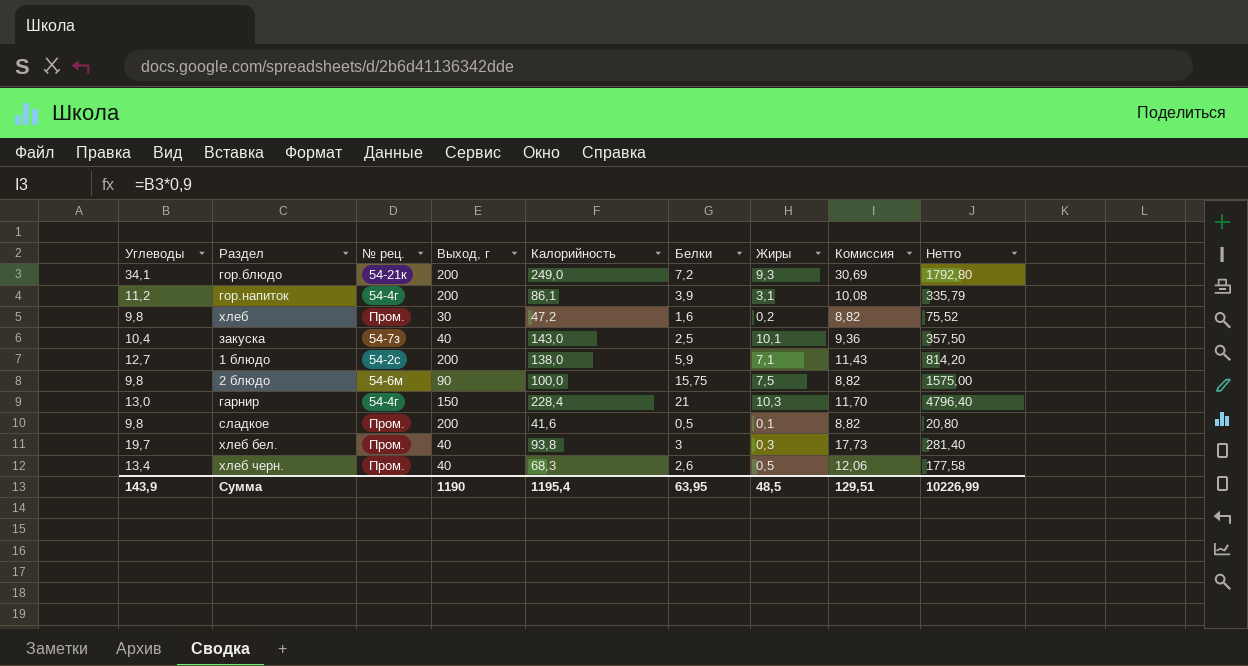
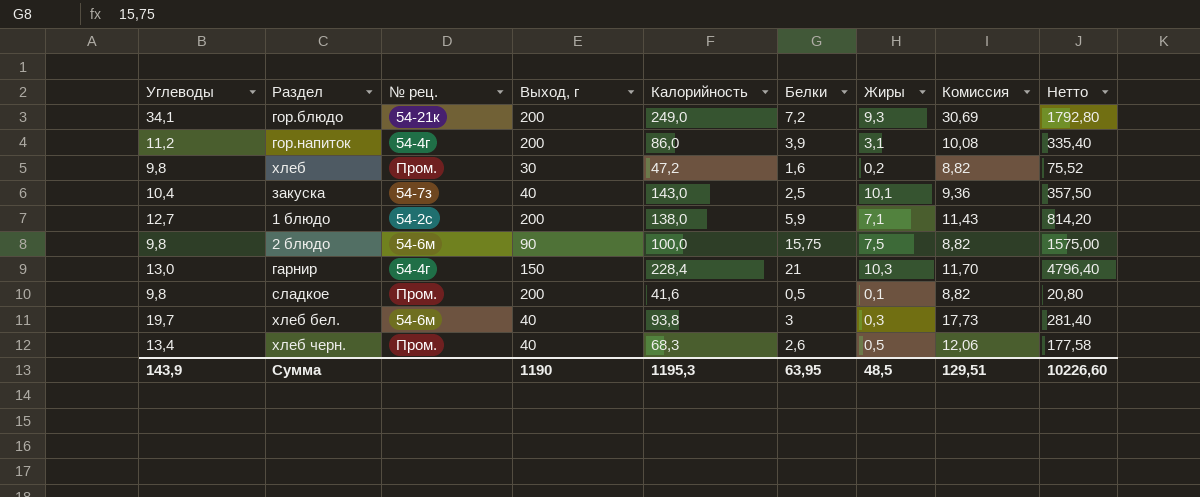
гор.напиток | Калорийность: 86,1 -> 86,0
гор.напиток | Нетто: 335,79 -> 335,40
хлеб бел. | № рец.: Пром. -> 54-6м
Сумма | Калорийность: 1195,4 -> 1195,3
Сумма | Нетто: 10226,99 -> 10226,60

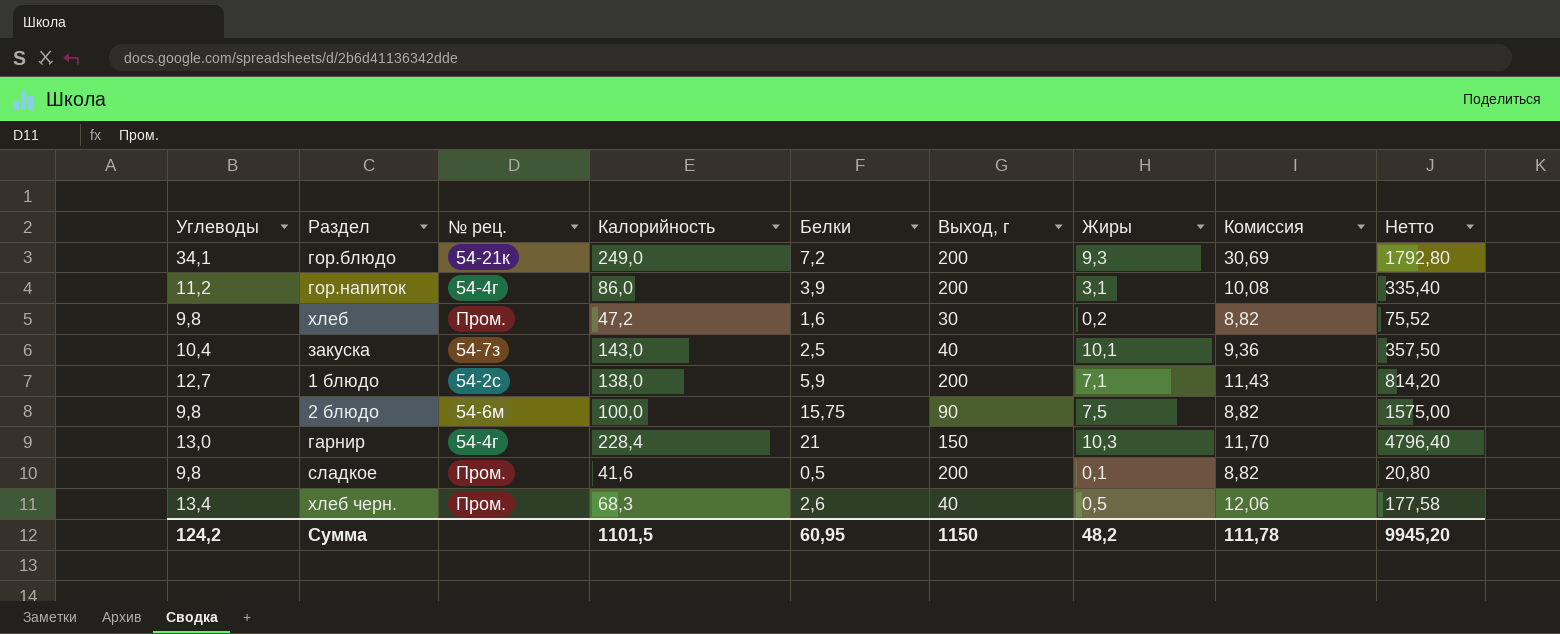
column Выход, г | position: 4 -> 6
row хлеб бел.: 19,7 | 54-6м | 40 | 93,8 | 3 | 0,3 | 17,73 | 281,40 -> none
Сумма | Углеводы: 143,9 -> 124,2
Сумма | Калорийность: 1195,3 -> 1101,5
Сумма | Белки: 63,95 -> 60,95
Сумма | Выход, г: 1190 -> 1150
Сумма | Жиры: 48,5 -> 48,2
Сумма | Комиссия: 129,51 -> 111,78
Сумма | Нетто: 10226,60 -> 9945,20

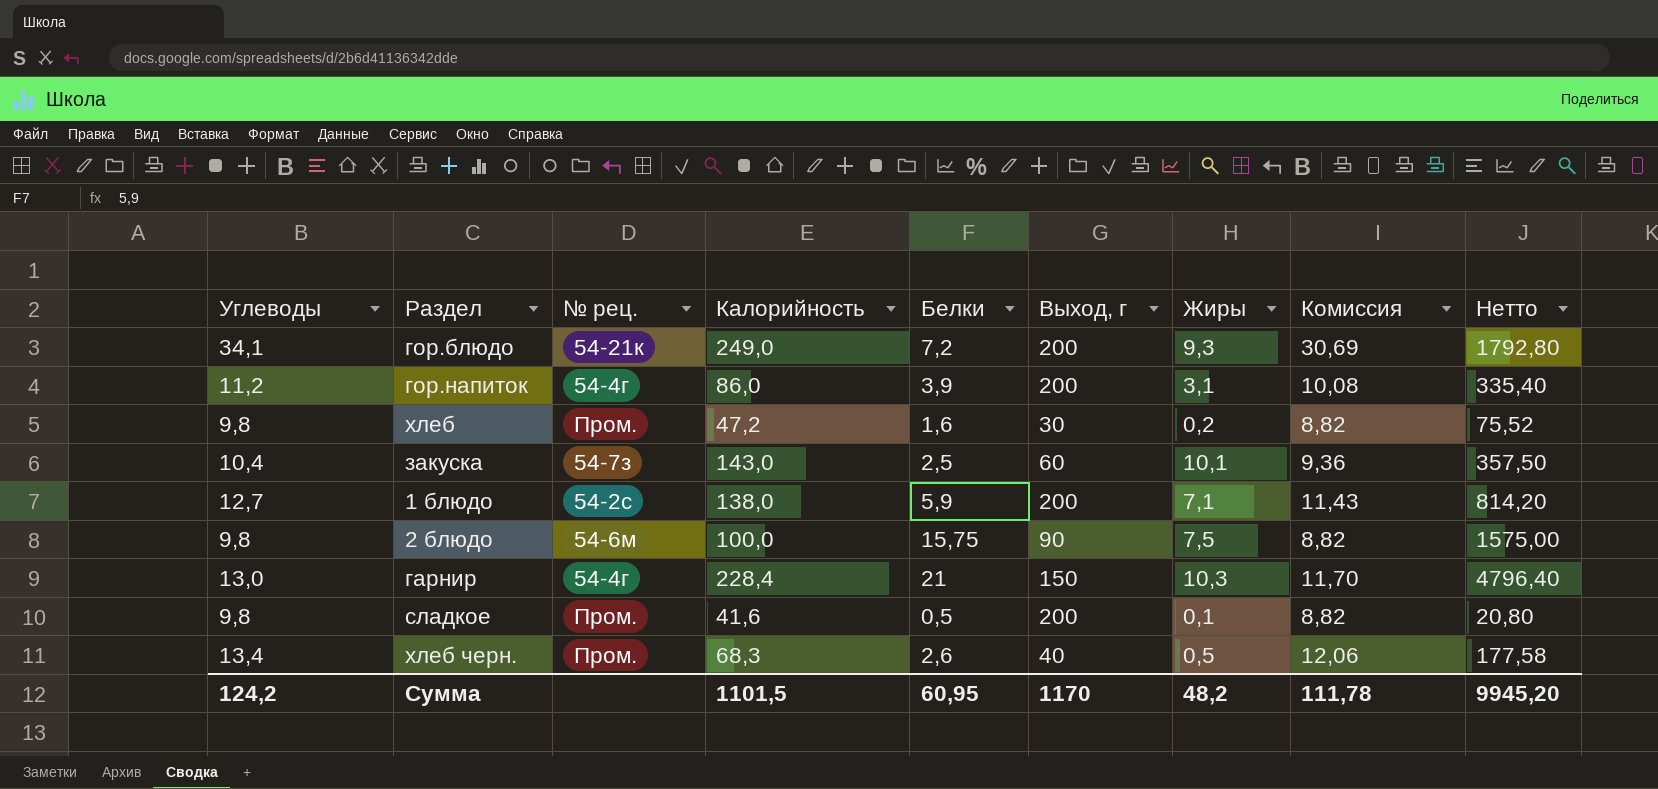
закуска | Выход, г: 40 -> 60
Сумма | Выход, г: 1150 -> 1170

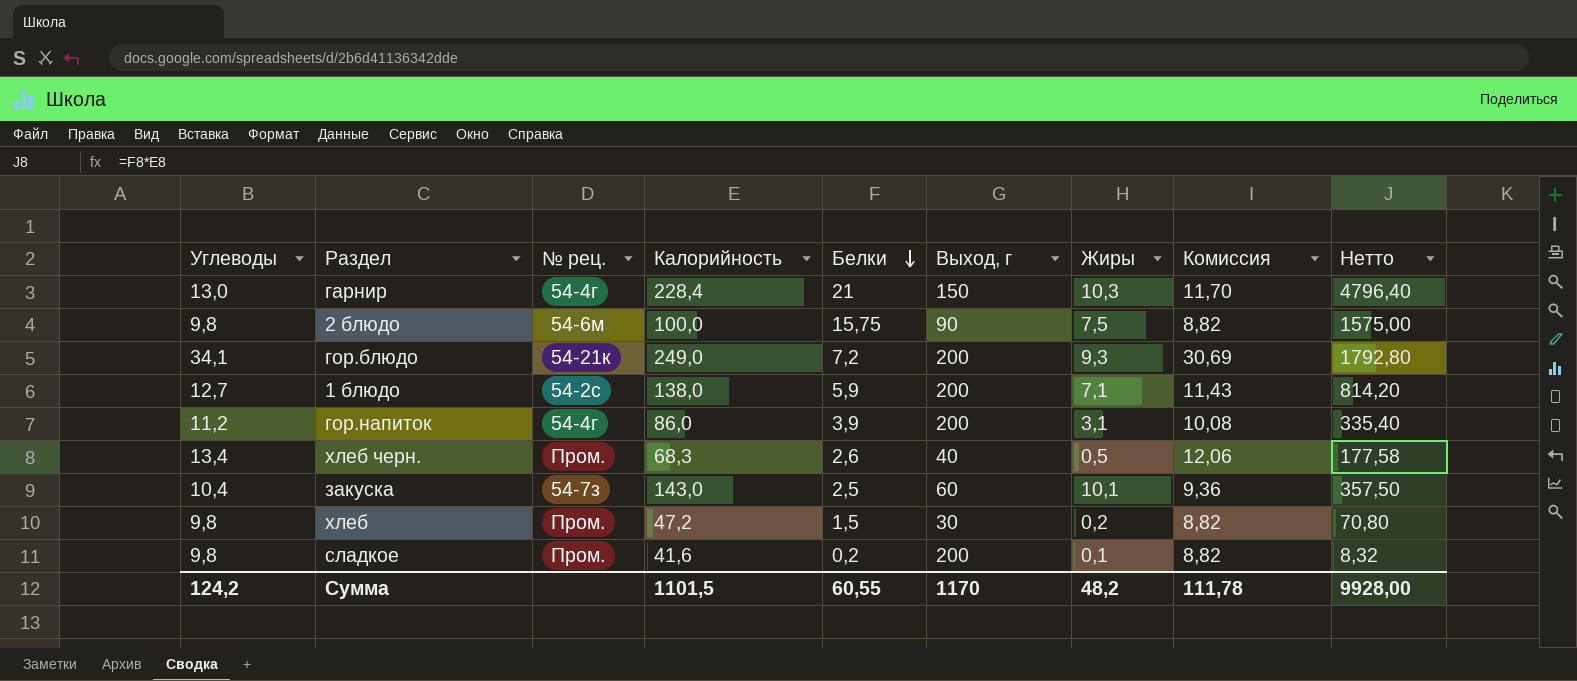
row order: none -> Белки descending
хлеб | Белки: 1,6 -> 1,5
хлеб | Нетто: 75,52 -> 70,80
сладкое | Белки: 0,5 -> 0,2
сладкое | Нетто: 20,80 -> 8,32
Сумма | Белки: 60,95 -> 60,55
Сумма | Нетто: 9945,20 -> 9928,00

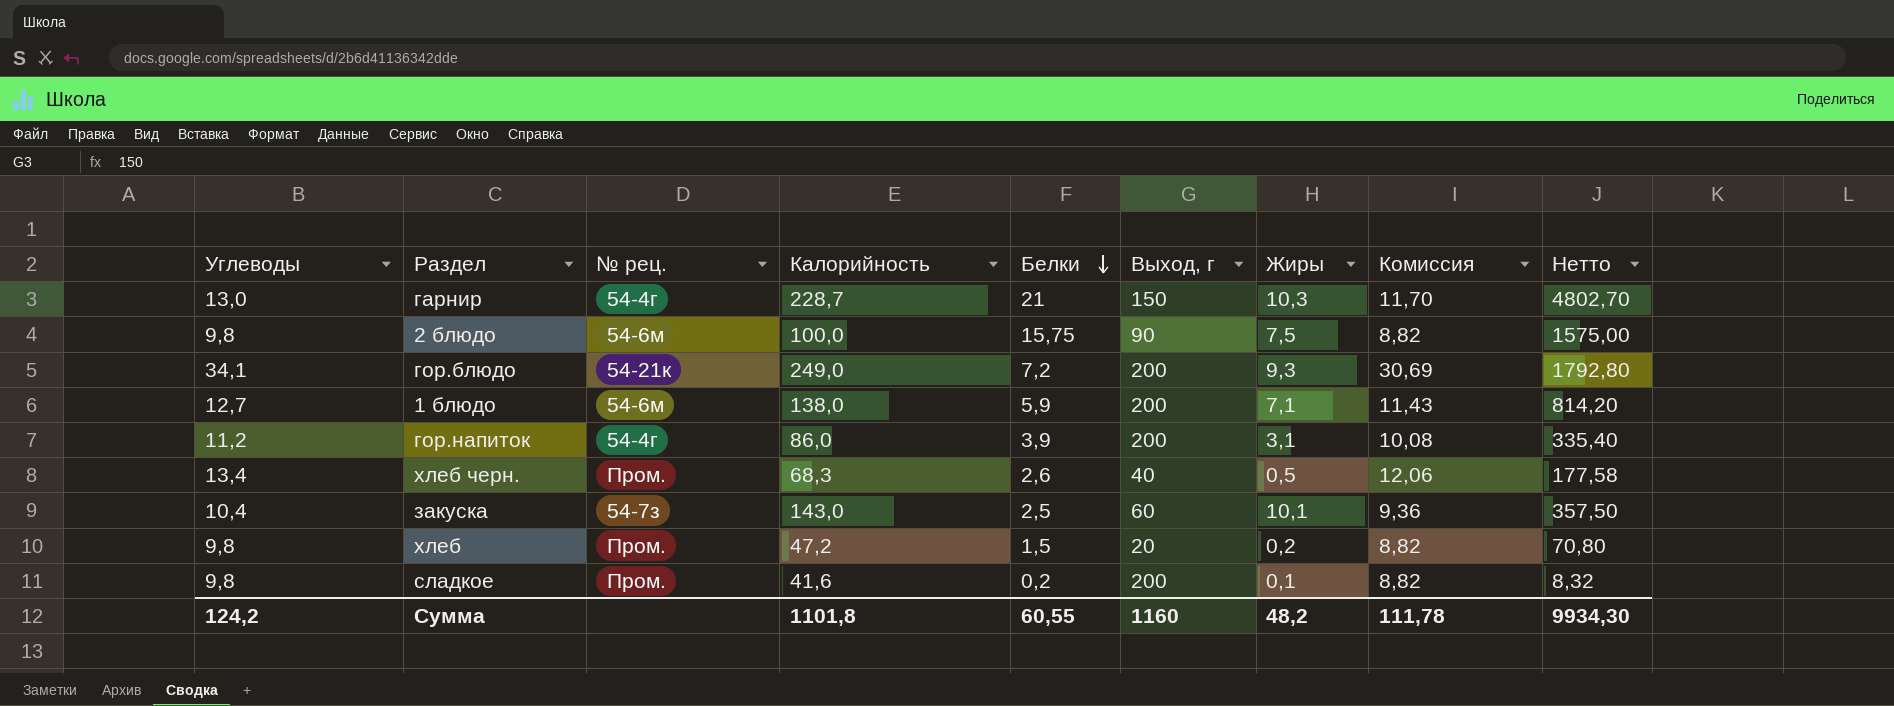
гарнир | Калорийность: 228,4 -> 228,7
гарнир | Нетто: 4796,40 -> 4802,70
1 блюдо | № рец.: 54-2с -> 54-6м
хлеб | Выход, г: 30 -> 20
Сумма | Калорийность: 1101,5 -> 1101,8
Сумма | Выход, г: 1170 -> 1160
Сумма | Нетто: 9928,00 -> 9934,30

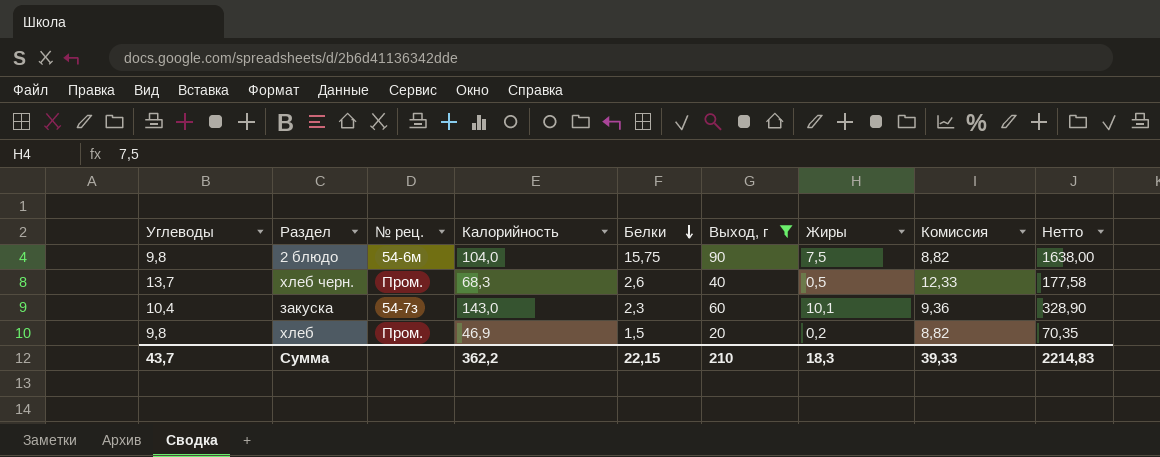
filter: none -> Выход, г <= 90
2 блюдо | Калорийность: 100,0 -> 104,0
2 блюдо | Нетто: 1575,00 -> 1638,00
хлеб черн. | Углеводы: 13,4 -> 13,7
хлеб черн. | Комиссия: 12,06 -> 12,33
закуска | Белки: 2,5 -> 2,3
закуска | Нетто: 357,50 -> 328,90
хлеб | Калорийность: 47,2 -> 46,9
хлеб | Нетто: 70,80 -> 70,35
Сумма | Углеводы: 124,2 -> 43,7
Сумма | Калорийность: 1101,8 -> 362,2
Сумма | Белки: 60,55 -> 22,15
Сумма | Выход, г: 1160 -> 210
Сумма | Жиры: 48,2 -> 18,3
Сумма | Комиссия: 111,78 -> 39,33
Сумма | Нетто: 9934,30 -> 2214,83

